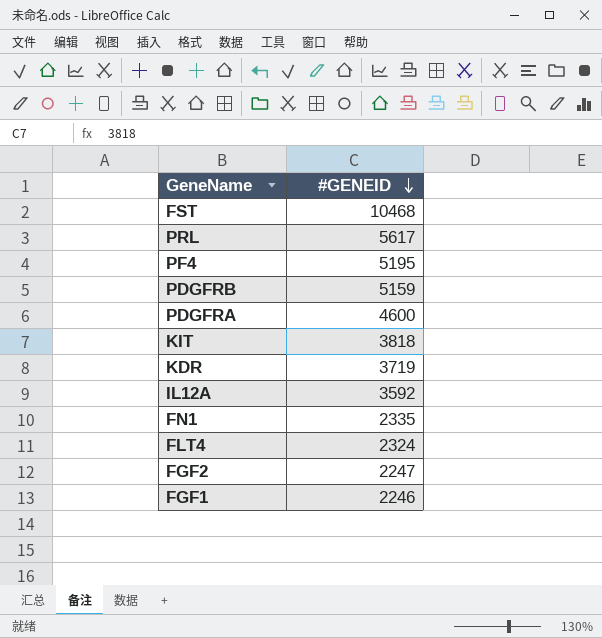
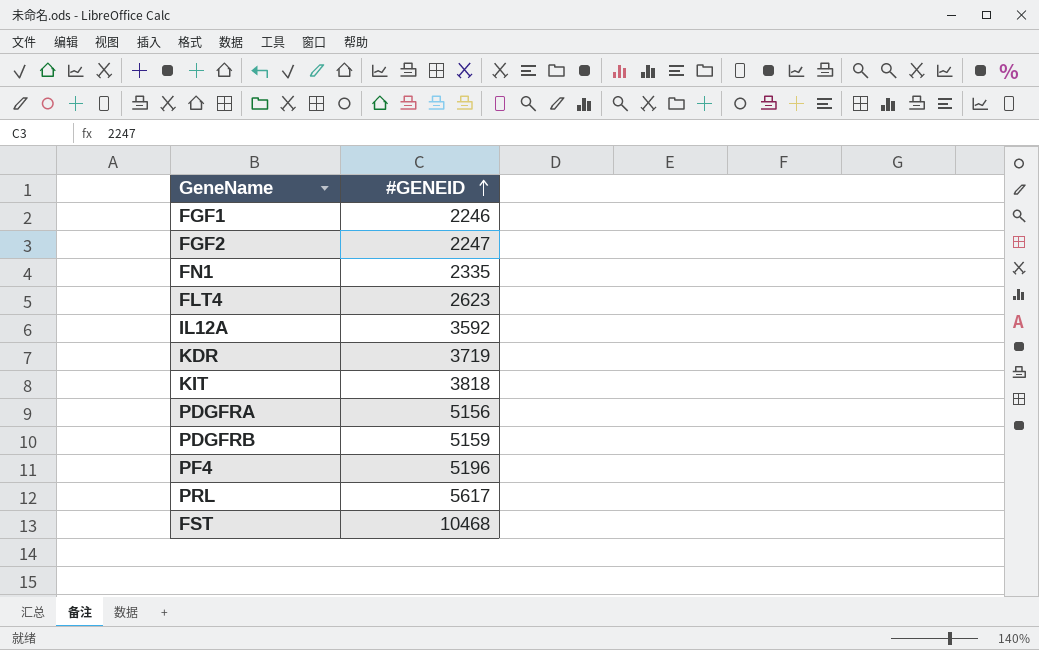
row order: #GENEID descending -> #GENEID ascending
FLT4 | #GENEID: 2324 -> 2623
PDGFRA | #GENEID: 4600 -> 5156
PF4 | #GENEID: 5195 -> 5196

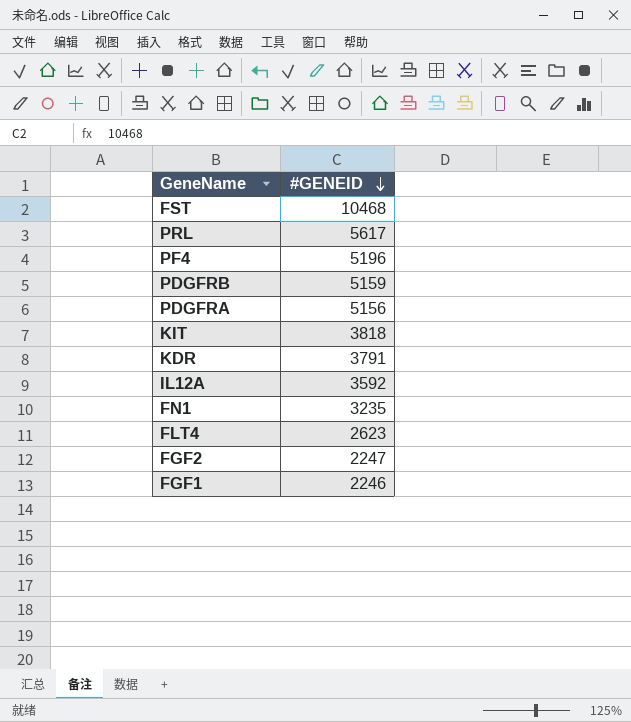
row order: #GENEID ascending -> #GENEID descending
KDR | #GENEID: 3719 -> 3791
FN1 | #GENEID: 2335 -> 3235

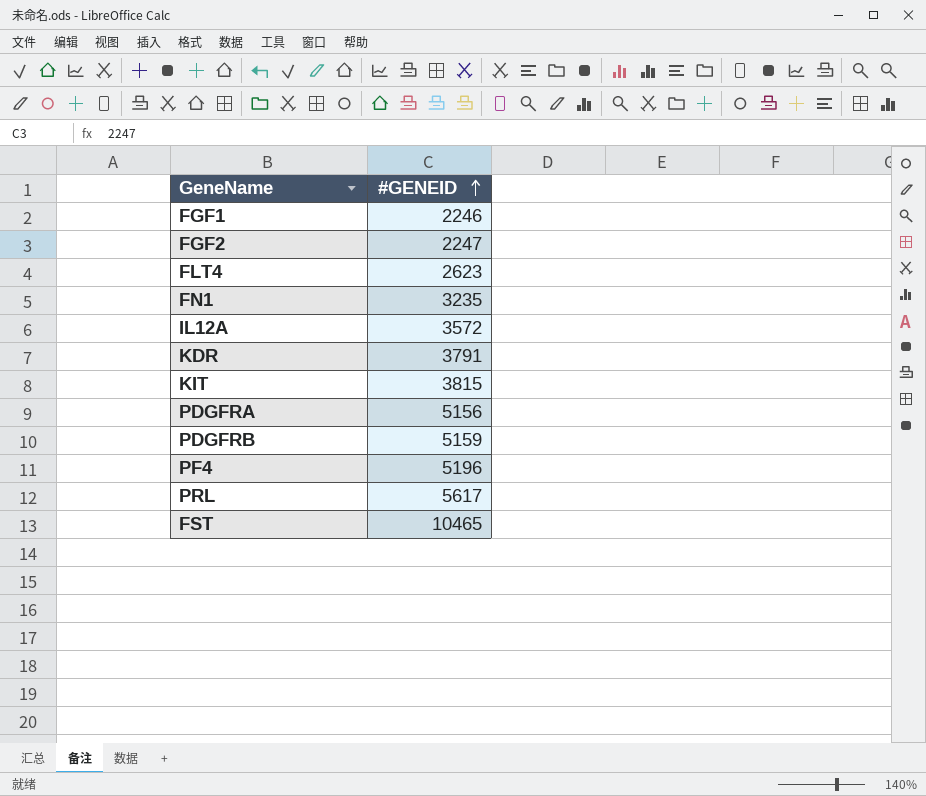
row order: #GENEID descending -> #GENEID ascending
IL12A | #GENEID: 3592 -> 3572
KIT | #GENEID: 3818 -> 3815
FST | #GENEID: 10468 -> 10465

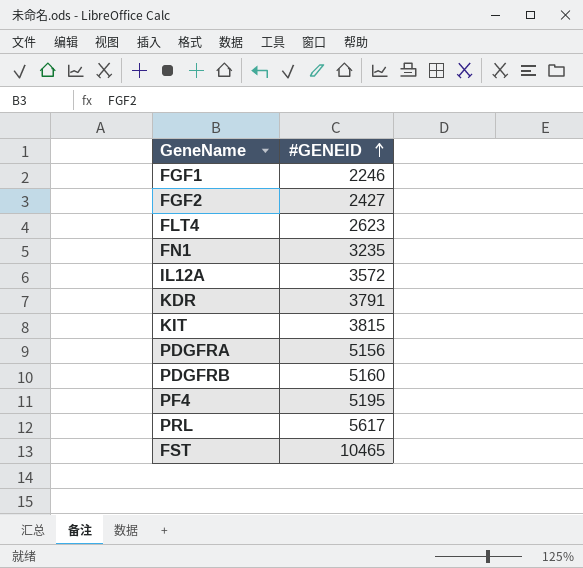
FGF2 | #GENEID: 2247 -> 2427
PDGFRB | #GENEID: 5159 -> 5160
PF4 | #GENEID: 5196 -> 5195

